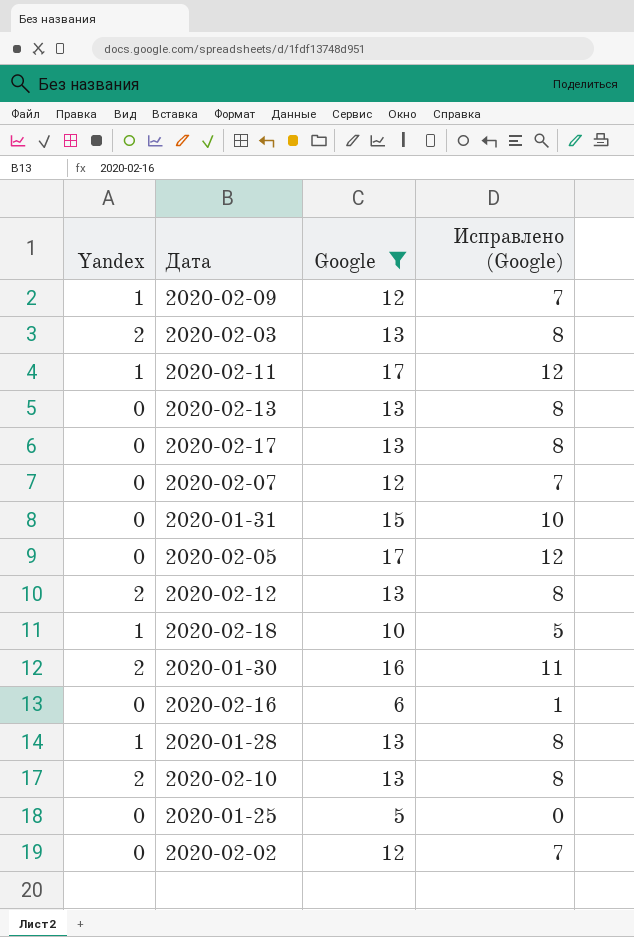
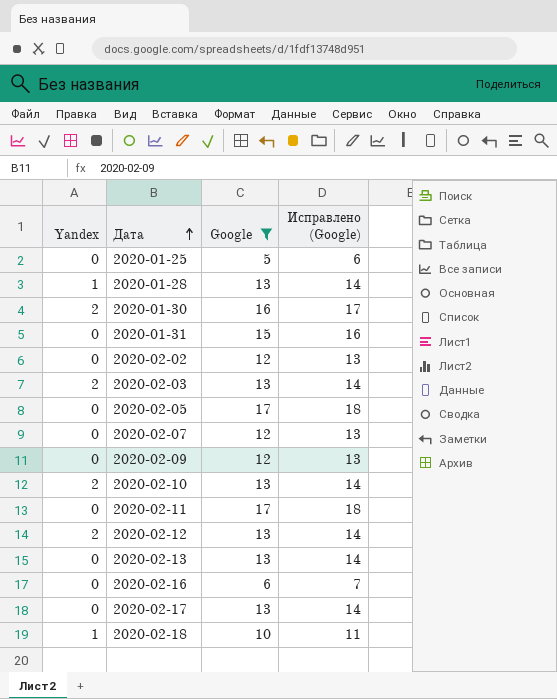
row order: none -> Дата ascending
column Исправлено (Google) | formula: [Google] - 5 -> [Google] + 1
2020-02-09 | Yandex: 1 -> 0
2020-02-11 | Yandex: 1 -> 0

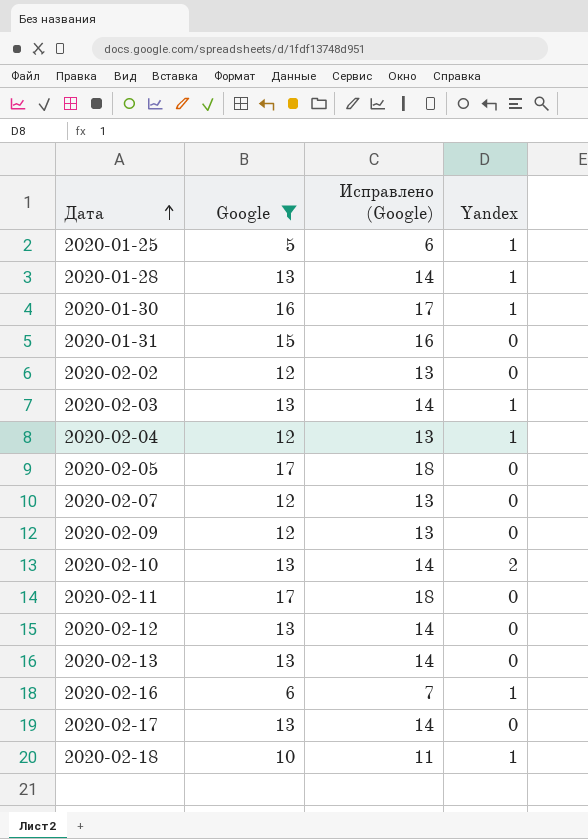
column Yandex | position: 1 -> 4
2020-01-25 | Yandex: 0 -> 1
2020-01-30 | Yandex: 2 -> 1
2020-02-03 | Yandex: 2 -> 1
row 2020-02-04: none -> 12 | 13 | 1
2020-02-12 | Yandex: 2 -> 0
2020-02-16 | Yandex: 0 -> 1

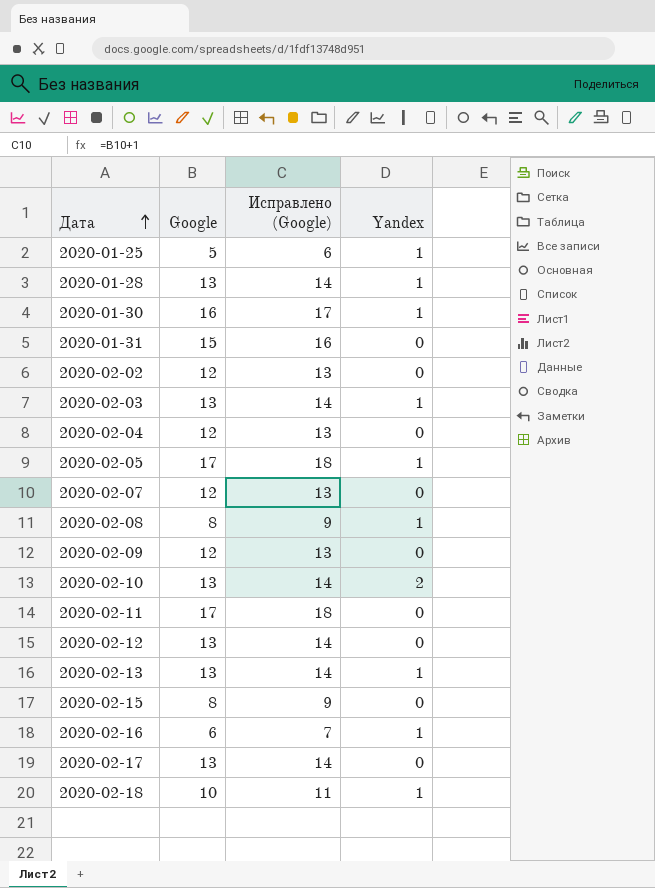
filter: Google != 8 -> none
2020-02-04 | Yandex: 1 -> 0
2020-02-05 | Yandex: 0 -> 1
2020-02-13 | Yandex: 0 -> 1

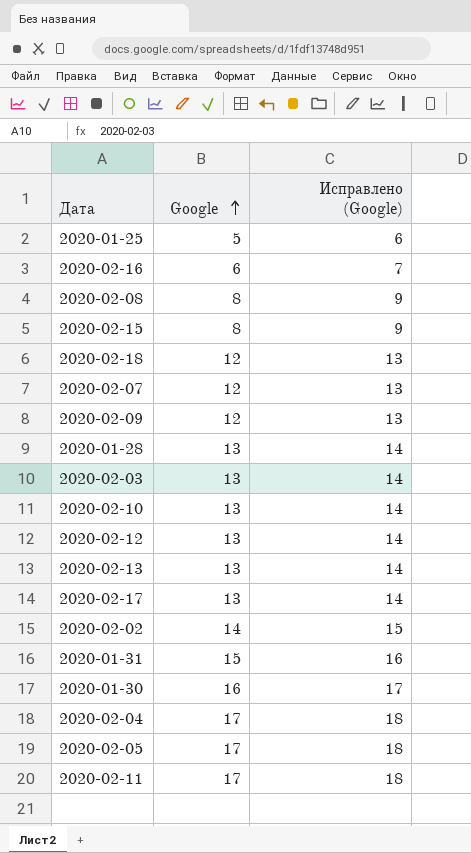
row order: Дата ascending -> Google ascending
column Yandex | position: 4 -> none
2020-02-18 | Google: 10 -> 12
2020-02-18 | Исправлено (Google): 11 -> 13
2020-02-02 | Google: 12 -> 14
2020-02-02 | Исправлено (Google): 13 -> 15
2020-02-04 | Google: 12 -> 17
2020-02-04 | Исправлено (Google): 13 -> 18

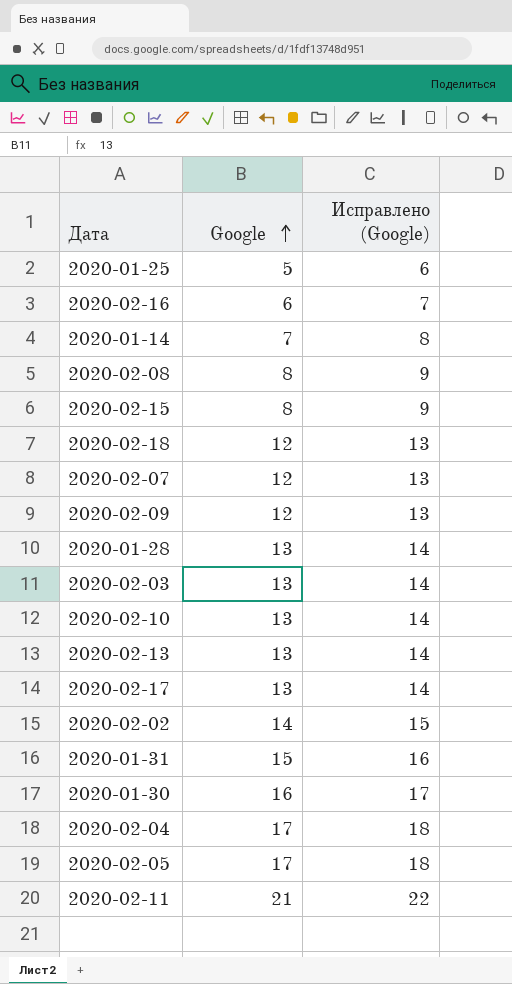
row 2020-02-12: 13 | 14 -> none
row 2020-01-14: none -> 7 | 8
2020-02-11 | Google: 17 -> 21
2020-02-11 | Исправлено (Google): 18 -> 22

